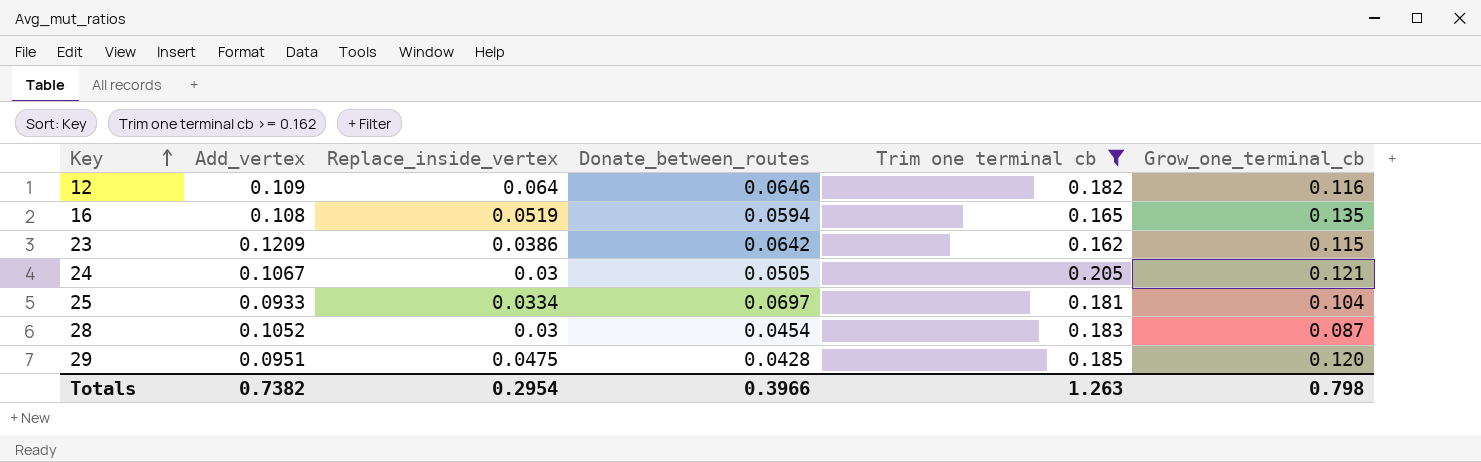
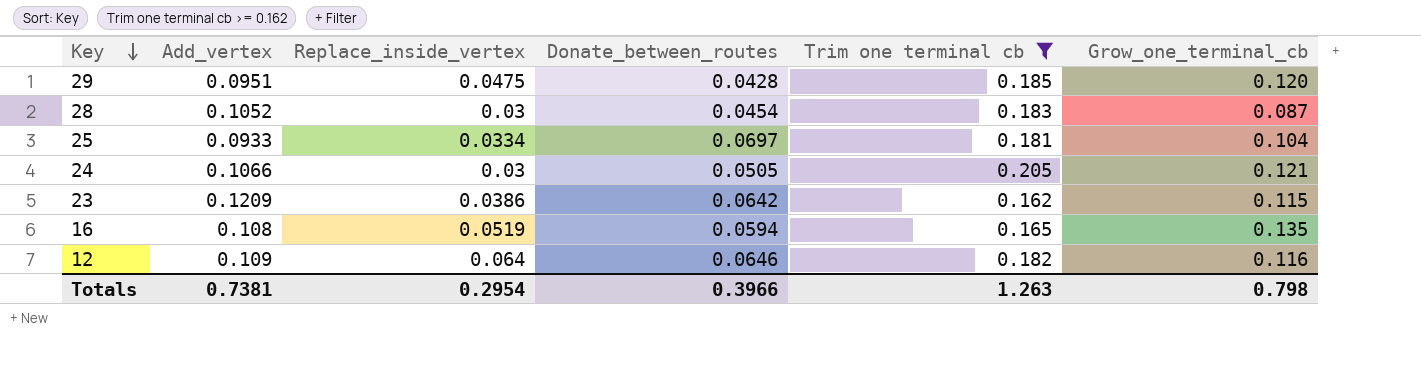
row order: Key ascending -> Key descending
24 | Add_vertex: 0.1067 -> 0.1066
Totals | Add_vertex: 0.7382 -> 0.7381

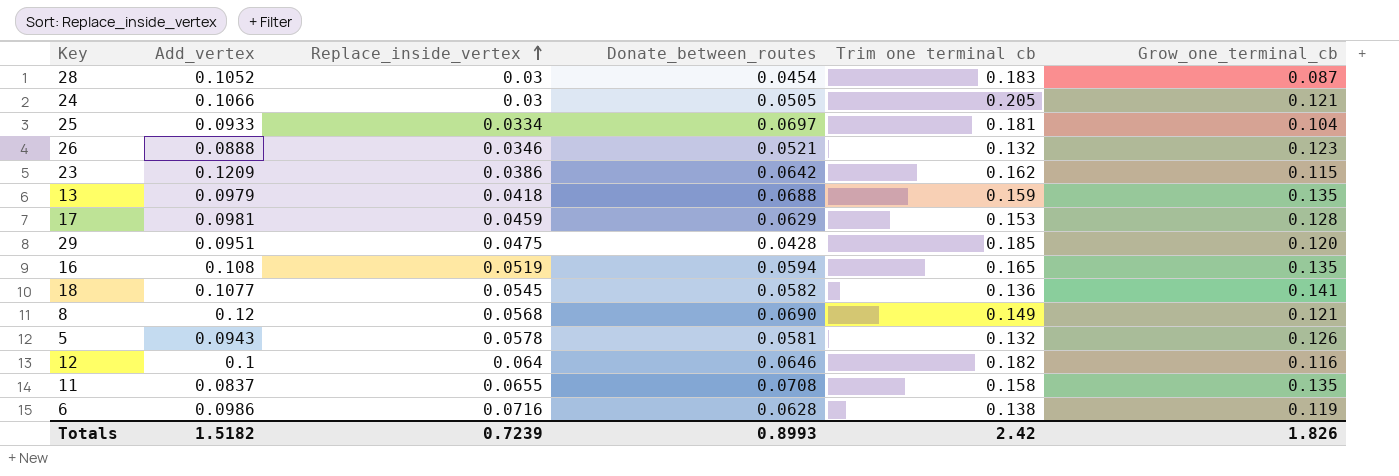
filter: Trim one terminal cb >= 0.162 -> none
row order: Key descending -> Replace_inside_vertex ascending
12 | Add_vertex: 0.109 -> 0.1
Totals | Add_vertex: 0.7381 -> 1.5182
Totals | Replace_inside_vertex: 0.2954 -> 0.7239
Totals | Donate_between_routes: 0.3966 -> 0.8993
Totals | Trim one terminal cb: 1.263 -> 2.42
Totals | Grow_one_terminal_cb: 0.798 -> 1.826

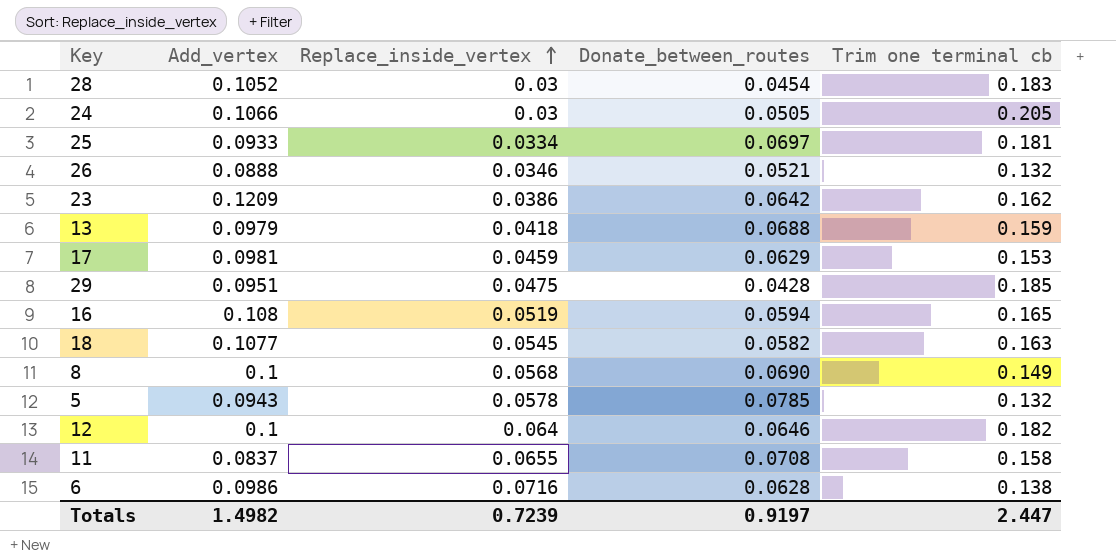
column Grow_one_terminal_cb | position: 6 -> none
18 | Trim one terminal cb: 0.136 -> 0.163
8 | Add_vertex: 0.12 -> 0.1
5 | Donate_between_routes: 0.0581 -> 0.0785
Totals | Add_vertex: 1.5182 -> 1.4982
Totals | Donate_between_routes: 0.8993 -> 0.9197
Totals | Trim one terminal cb: 2.42 -> 2.447

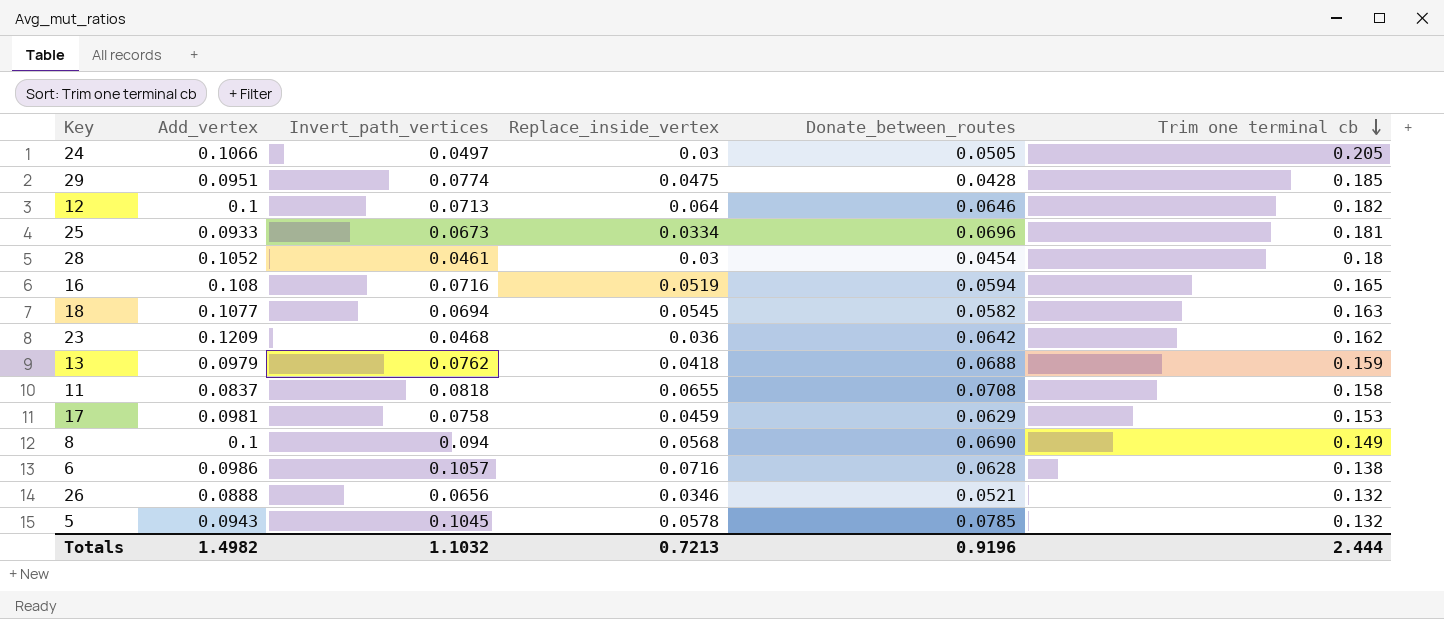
row order: Replace_inside_vertex ascending -> Trim one terminal cb descending
column Invert_path_vertices | position: none -> 3
25 | Donate_between_routes: 0.0697 -> 0.0696
28 | Trim one terminal cb: 0.183 -> 0.18
23 | Replace_inside_vertex: 0.0386 -> 0.036
Totals | Replace_inside_vertex: 0.7239 -> 0.7213
Totals | Donate_between_routes: 0.9197 -> 0.9196
Totals | Trim one terminal cb: 2.447 -> 2.444

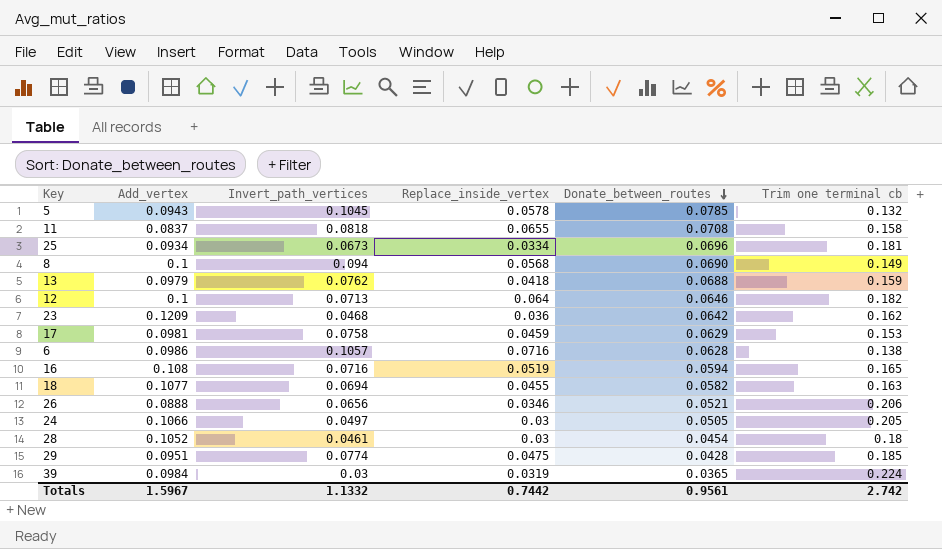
row order: Trim one terminal cb descending -> Donate_between_routes descending
25 | Add_vertex: 0.0933 -> 0.0934
18 | Replace_inside_vertex: 0.0545 -> 0.0455
26 | Trim one terminal cb: 0.132 -> 0.206
row 39: none -> 0.0984 | 0.03 | 0.0319 | 0.0365 | 0.224
Totals | Add_vertex: 1.4982 -> 1.5967
Totals | Invert_path_vertices: 1.1032 -> 1.1332
Totals | Replace_inside_vertex: 0.7213 -> 0.7442
Totals | Donate_between_routes: 0.9196 -> 0.9561
Totals | Trim one terminal cb: 2.444 -> 2.742

